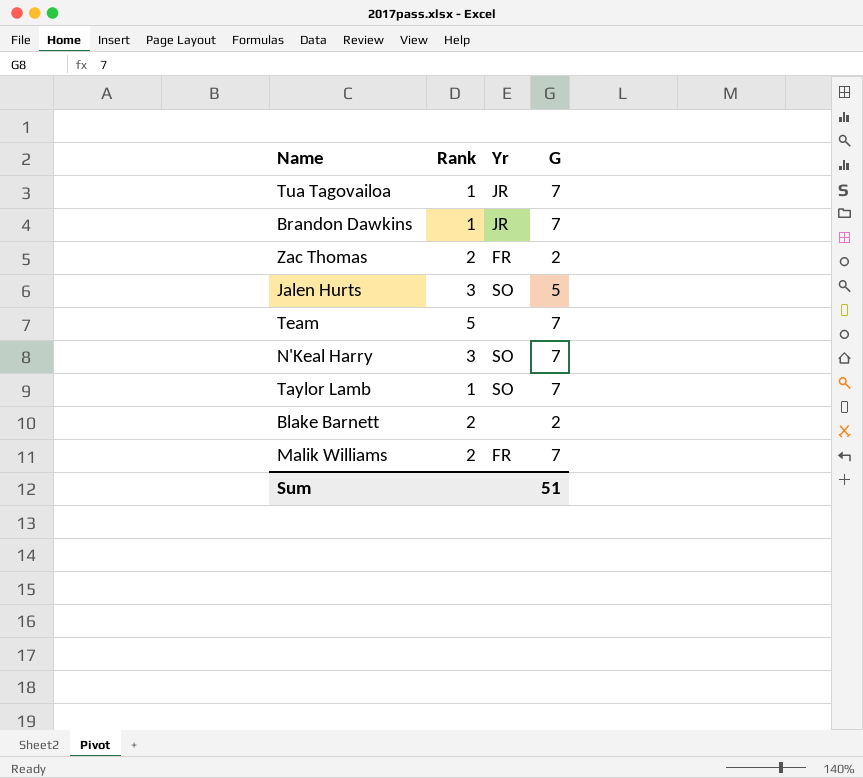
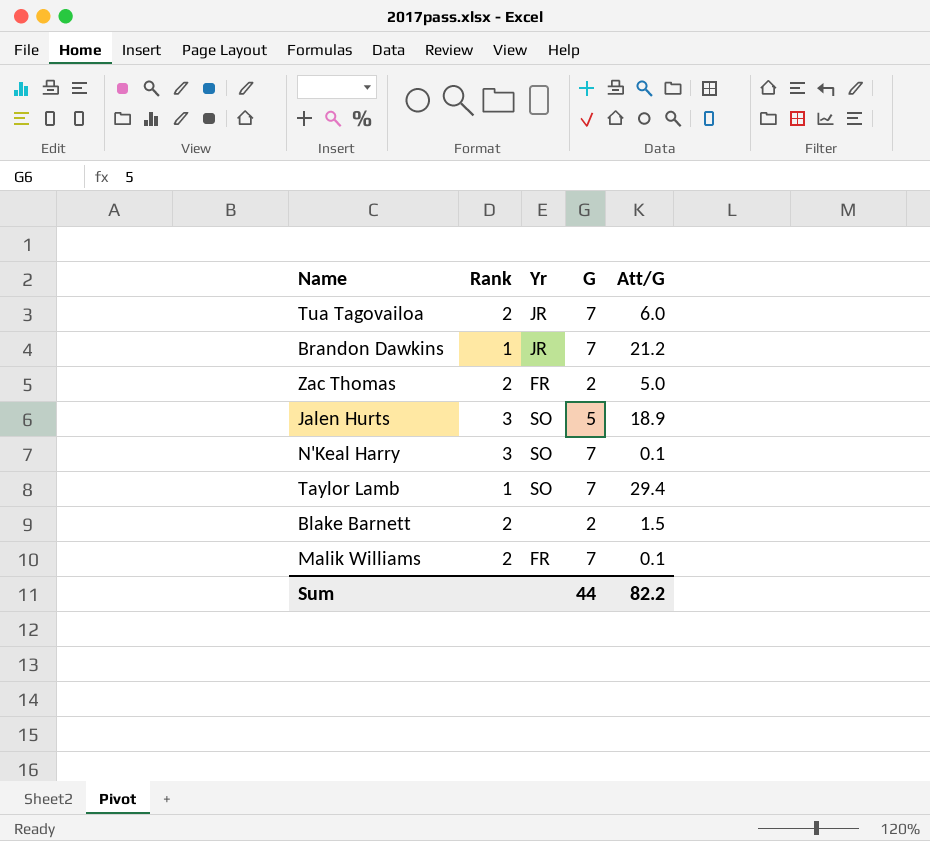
column Att/G | position: none -> 5
row Team: 5 | none | 7 -> none
Tua Tagovailoa | Rank: 1 -> 2
Sum | G: 51 -> 44

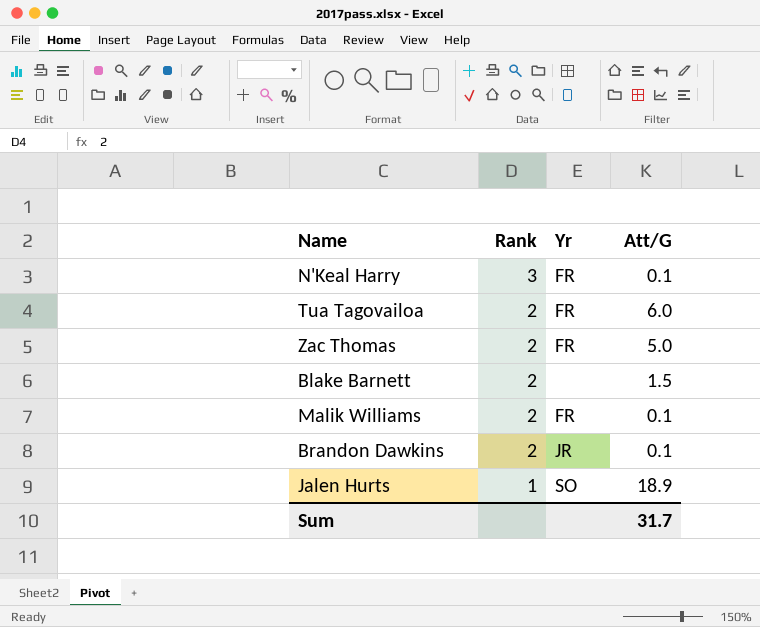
row order: none -> Rank descending
column G | position: 4 -> none
row Taylor Lamb: 1 | SO | 7 | 29.4 -> none
N'Keal Harry | Yr: SO -> FR
Tua Tagovailoa | Yr: JR -> FR
Brandon Dawkins | Rank: 1 -> 2
Brandon Dawkins | Att/G: 21.2 -> 0.1
Jalen Hurts | Rank: 3 -> 1
Sum | Att/G: 82.2 -> 31.7

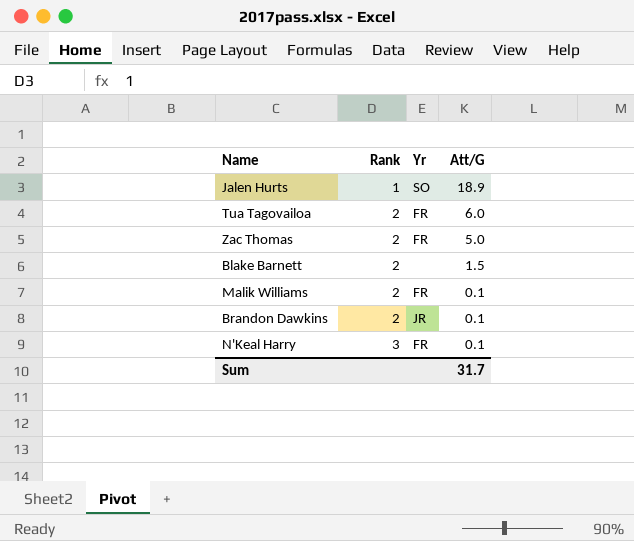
row order: Rank descending -> Rank ascending

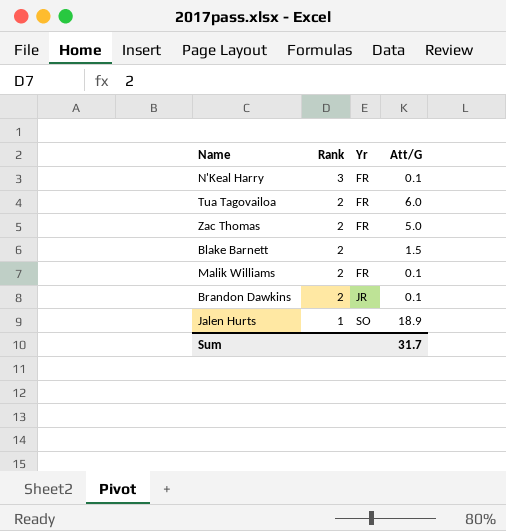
row order: Rank ascending -> Rank descending

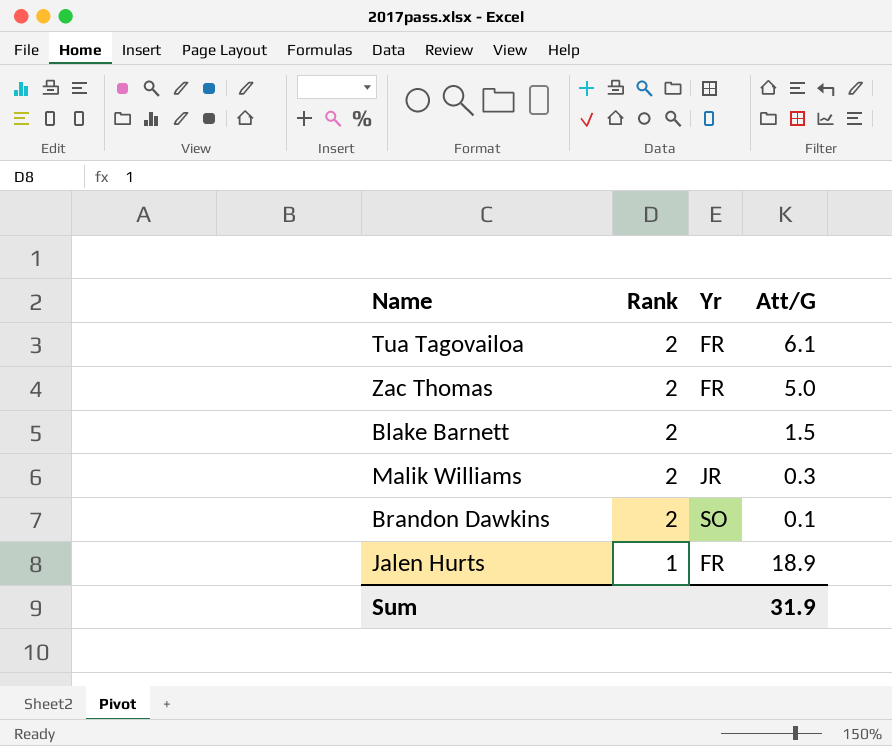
row N'Keal Harry: 3 | FR | 0.1 -> none
Tua Tagovailoa | Att/G: 6.0 -> 6.1
Malik Williams | Yr: FR -> JR
Malik Williams | Att/G: 0.1 -> 0.3
Brandon Dawkins | Yr: JR -> SO
Jalen Hurts | Yr: SO -> FR
Sum | Att/G: 31.7 -> 31.9

